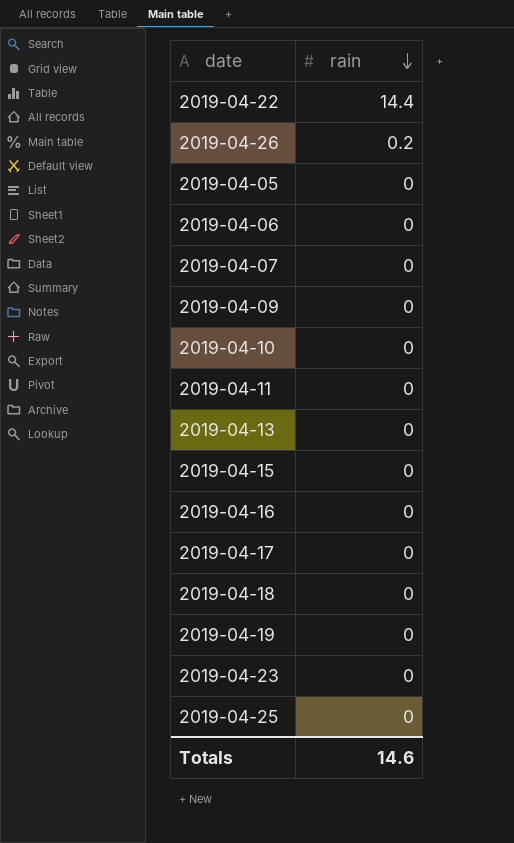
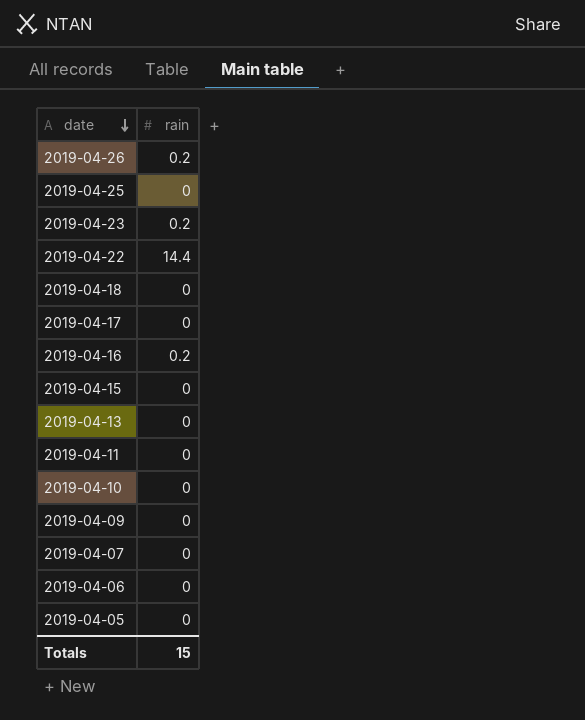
row order: rain descending -> date descending
row 2019-04-19: 0 -> none
2019-04-23 | rain: 0 -> 0.2
2019-04-16 | rain: 0 -> 0.2
Totals | rain: 14.6 -> 15

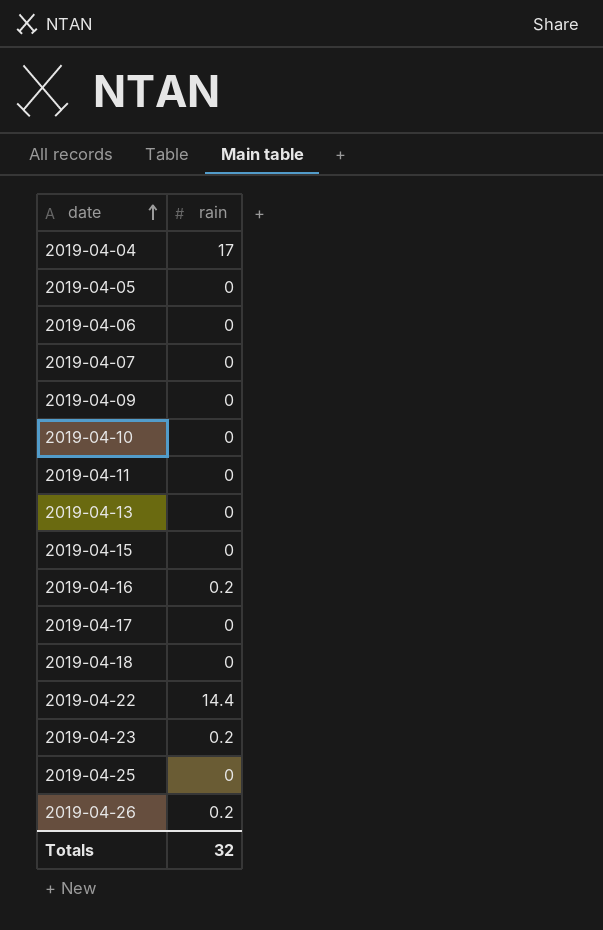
row order: date descending -> date ascending
row 2019-04-04: none -> 17
Totals | rain: 15 -> 32

